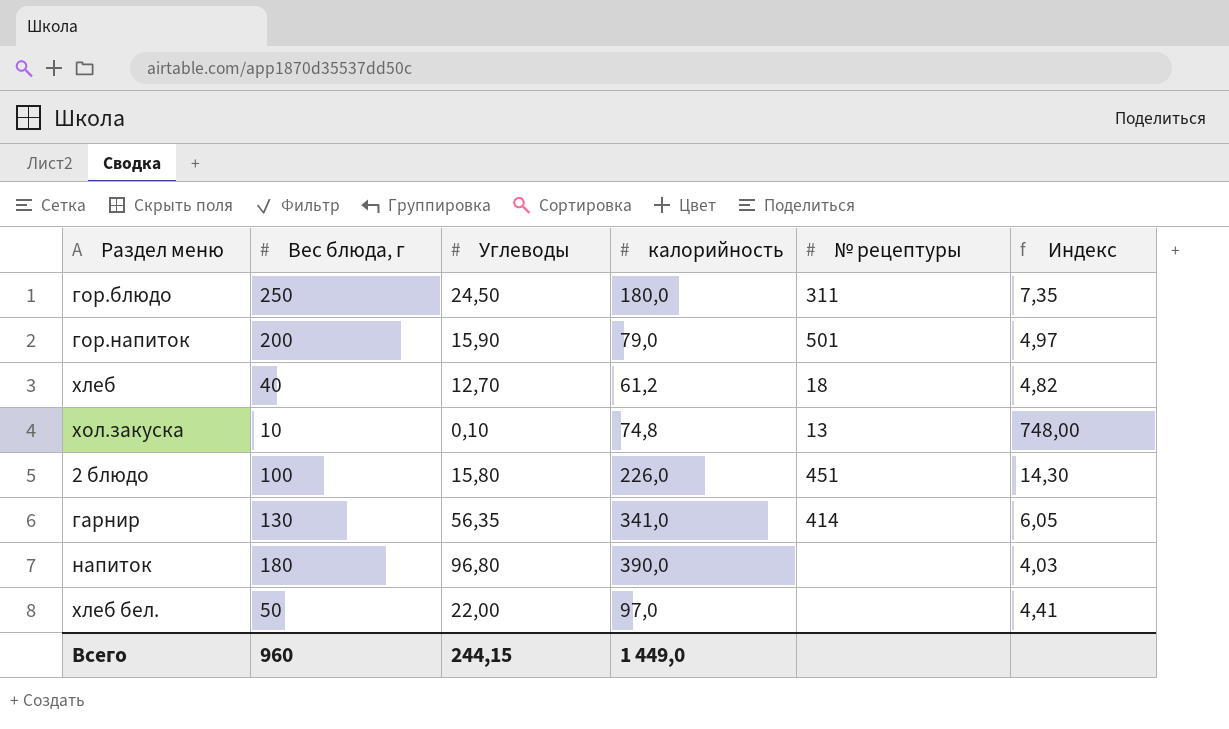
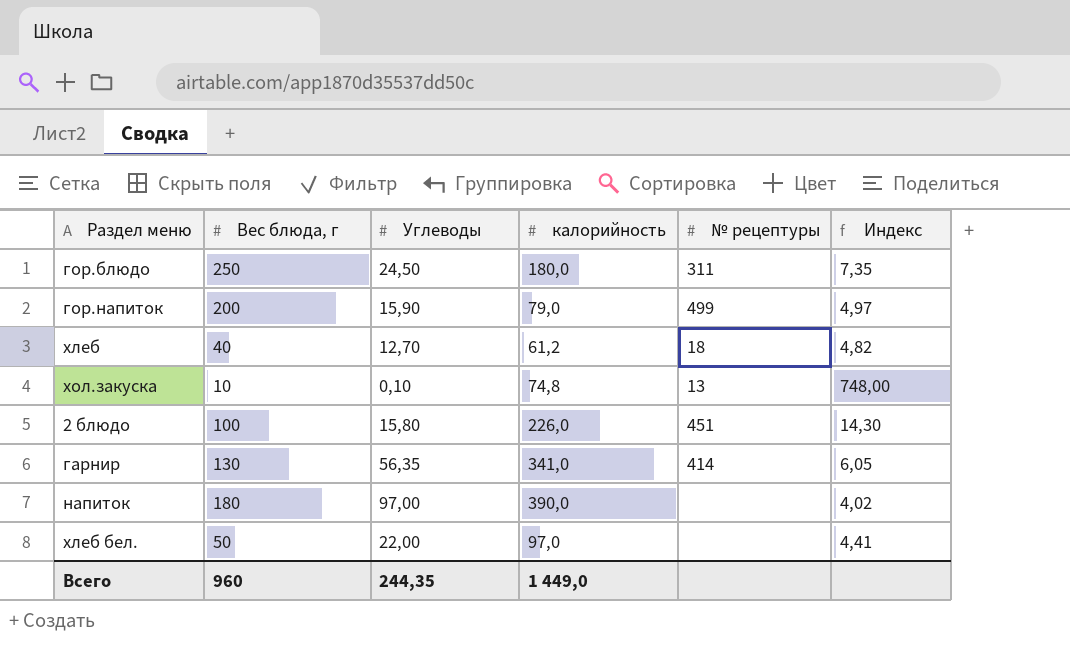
гор.напиток | № рецептуры: 501 -> 499
напиток | Углеводы: 96,80 -> 97,00
напиток | Индекс: 4,03 -> 4,02
Всего | Углеводы: 244,15 -> 244,35

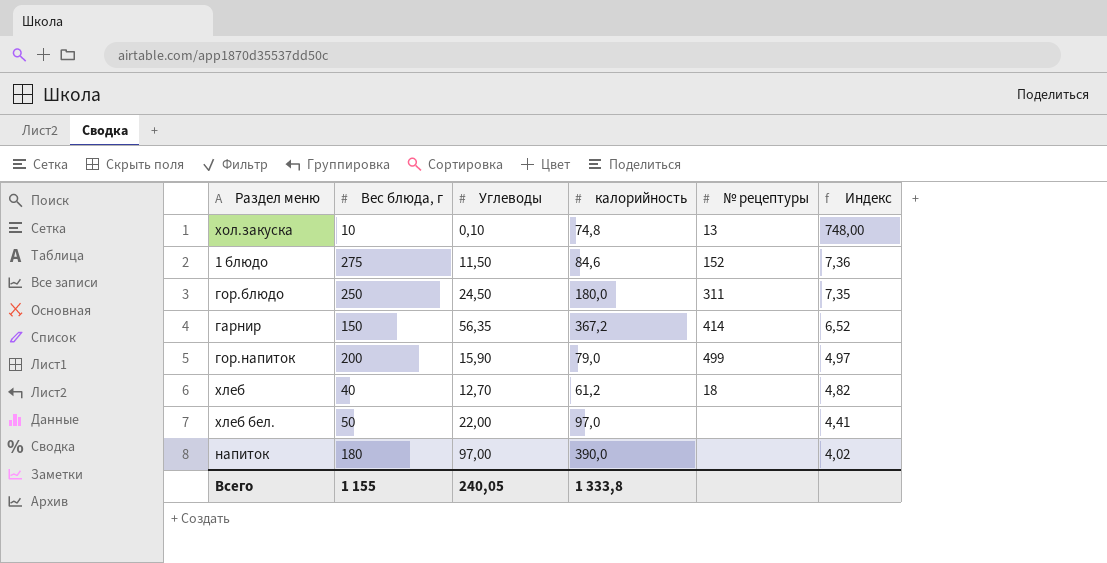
row order: none -> Индекс descending
row 2 блюдо: 100 | 15,80 | 226,0 | 451 | 14,30 -> none
row 1 блюдо: none -> 275 | 11,50 | 84,6 | 152 | 7,36
гарнир | Вес блюда, г: 130 -> 150
гарнир | калорийность: 341,0 -> 367,2
гарнир | Индекс: 6,05 -> 6,52
Всего | Вес блюда, г: 960 -> 1 155
Всего | Углеводы: 244,35 -> 240,05
Всего | калорийность: 1 449,0 -> 1 333,8

